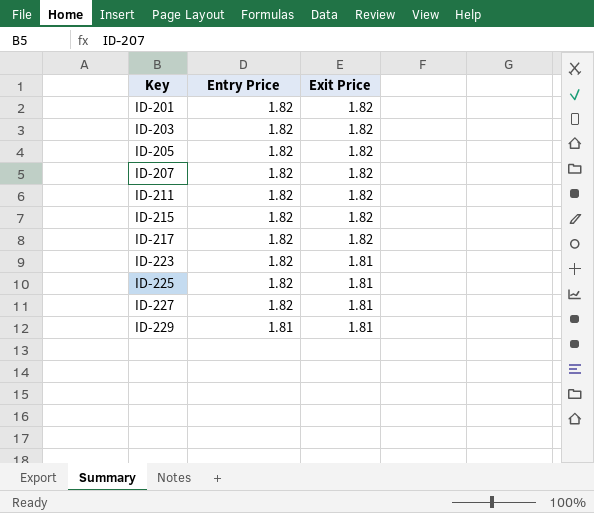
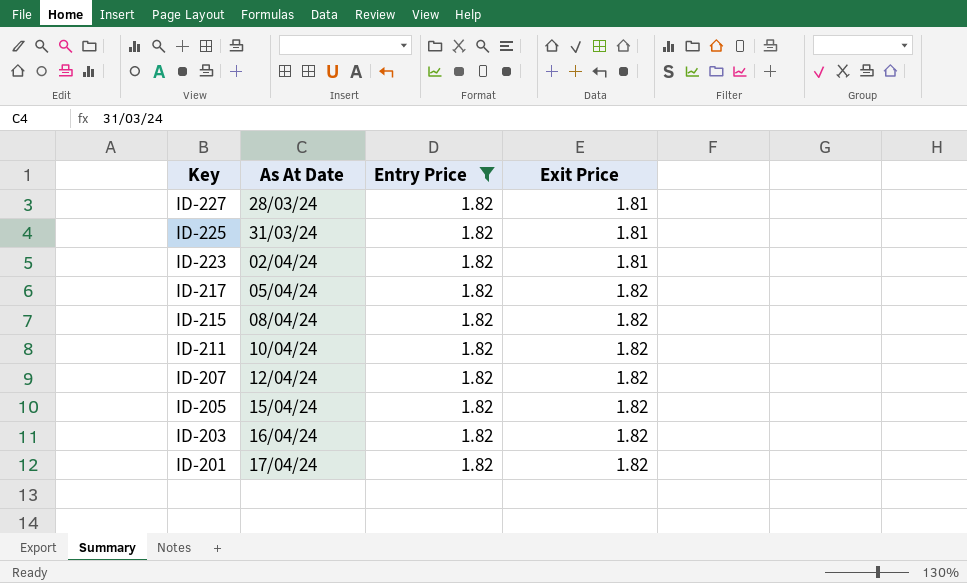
filter: none -> Entry Price = 1.82
row order: Key ascending -> Key descending
column As At Date | position: none -> 2

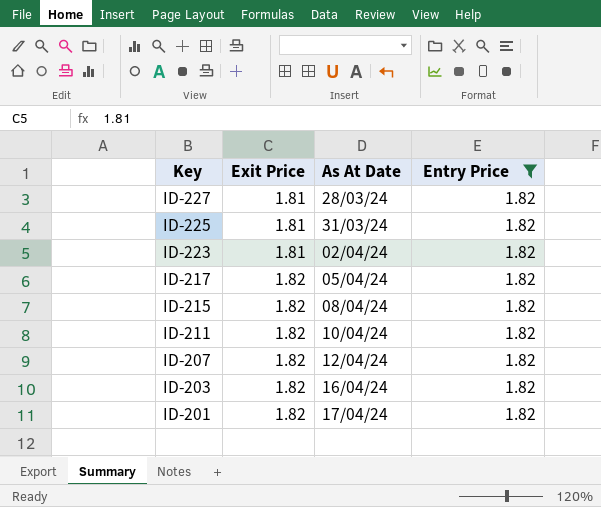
column Exit Price | position: 4 -> 2
row ID-205: 15/04/24 | 1.82 | 1.82 -> none

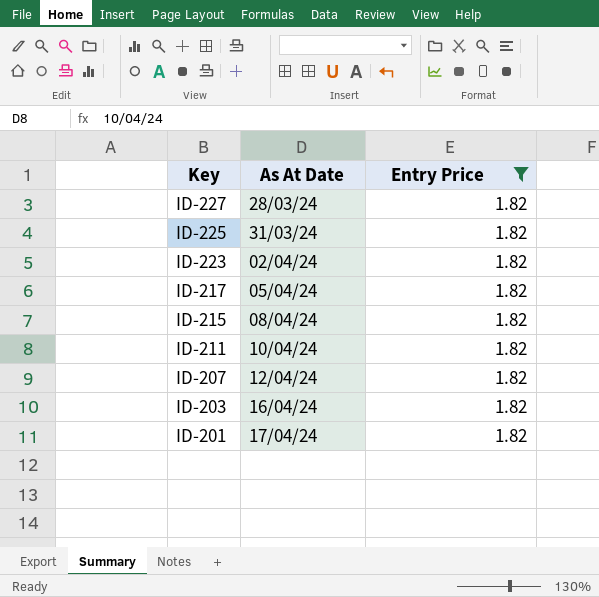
column Exit Price | position: 2 -> none

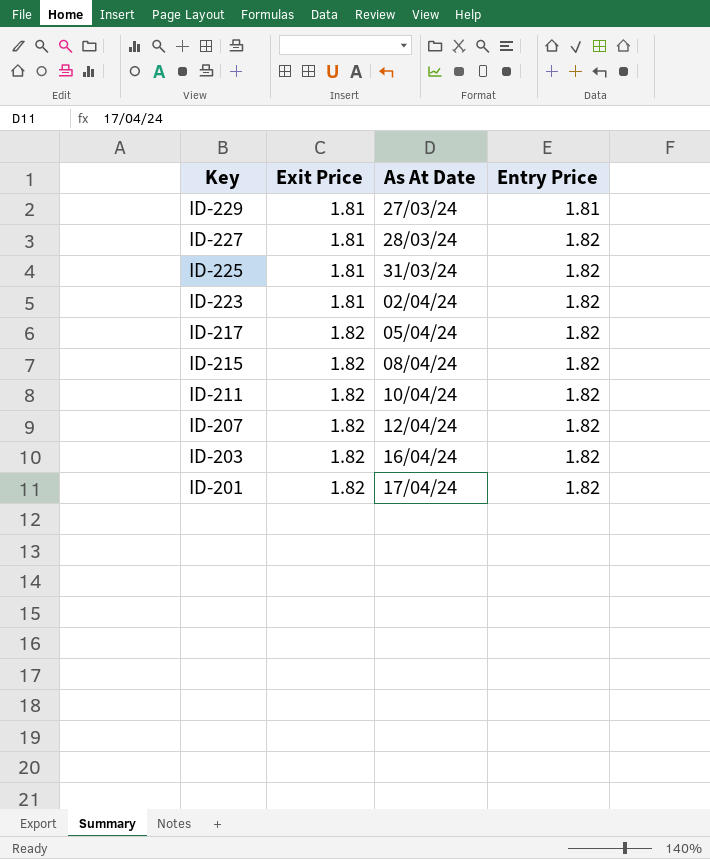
filter: Entry Price = 1.82 -> none
column Exit Price | position: none -> 2

